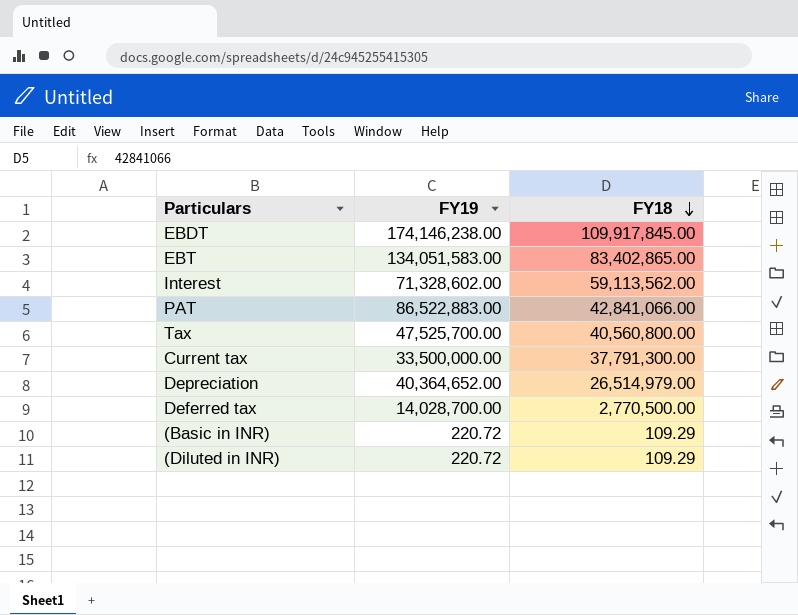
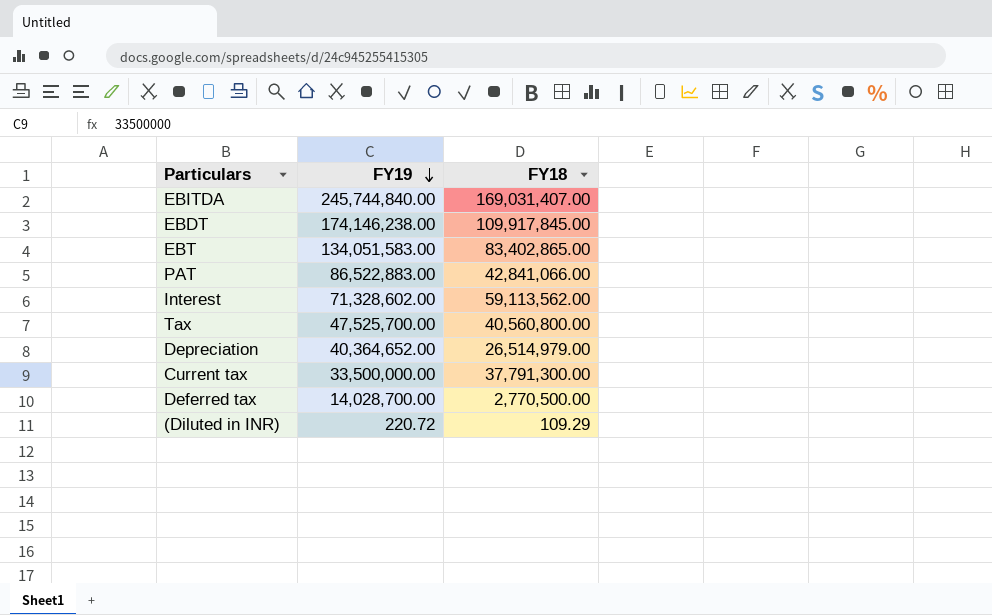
row order: FY18 descending -> FY19 descending
row (Basic in INR): 220.72 | 109.29 -> none
row EBITDA: none -> 245,744,840.00 | 169,031,407.00

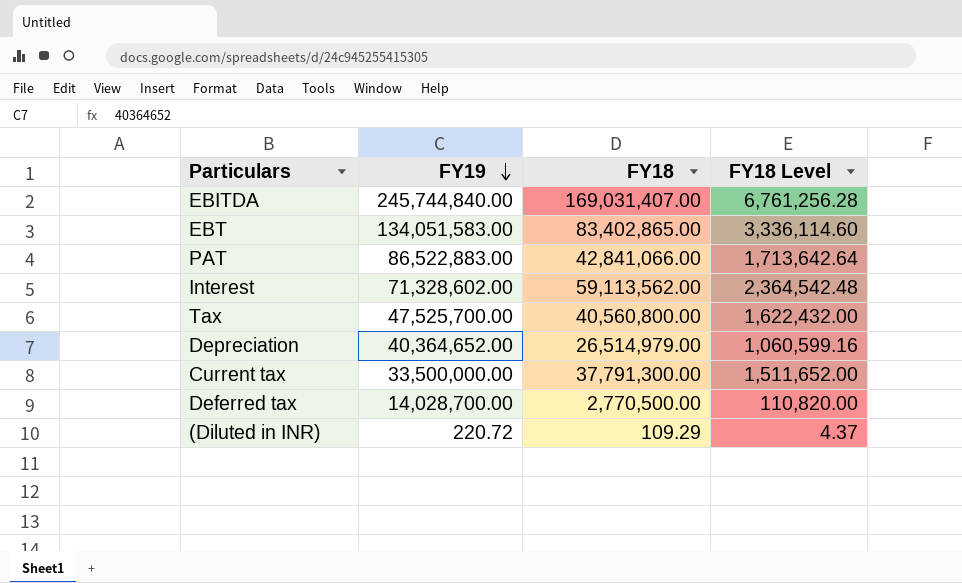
column FY18 Level | formula: none -> [FY18] * 0.04
row EBDT: 174,146,238.00 | 109,917,845.00 -> none

